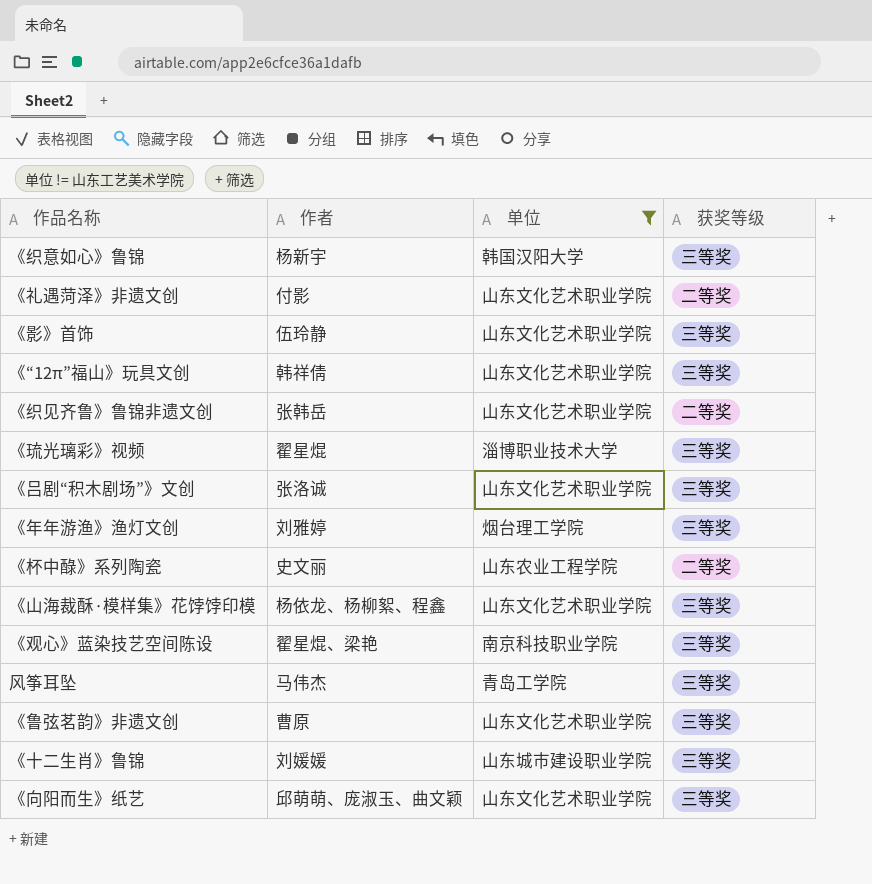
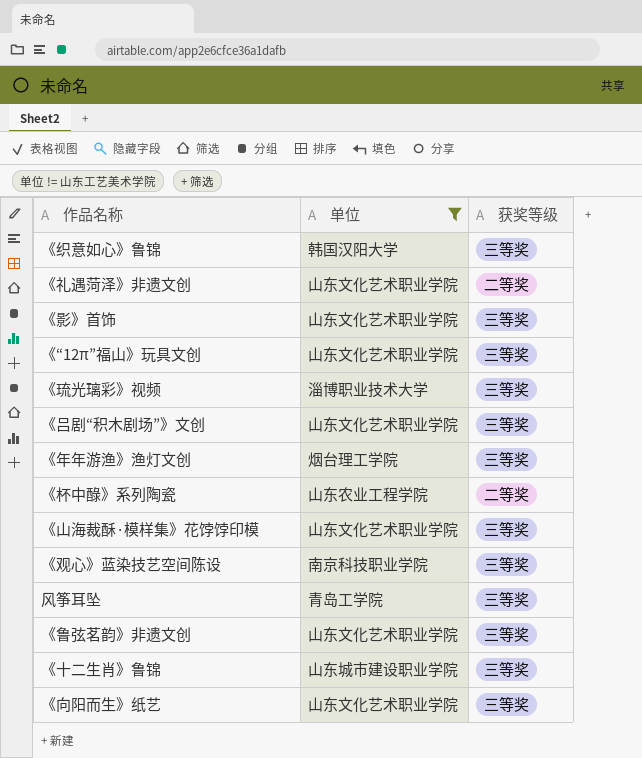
column 作者 | position: 2 -> none
row 《织见齐鲁》鲁锦非遗文创: 张韩岳 | 山东文化艺术职业学院 | 二等奖 -> none

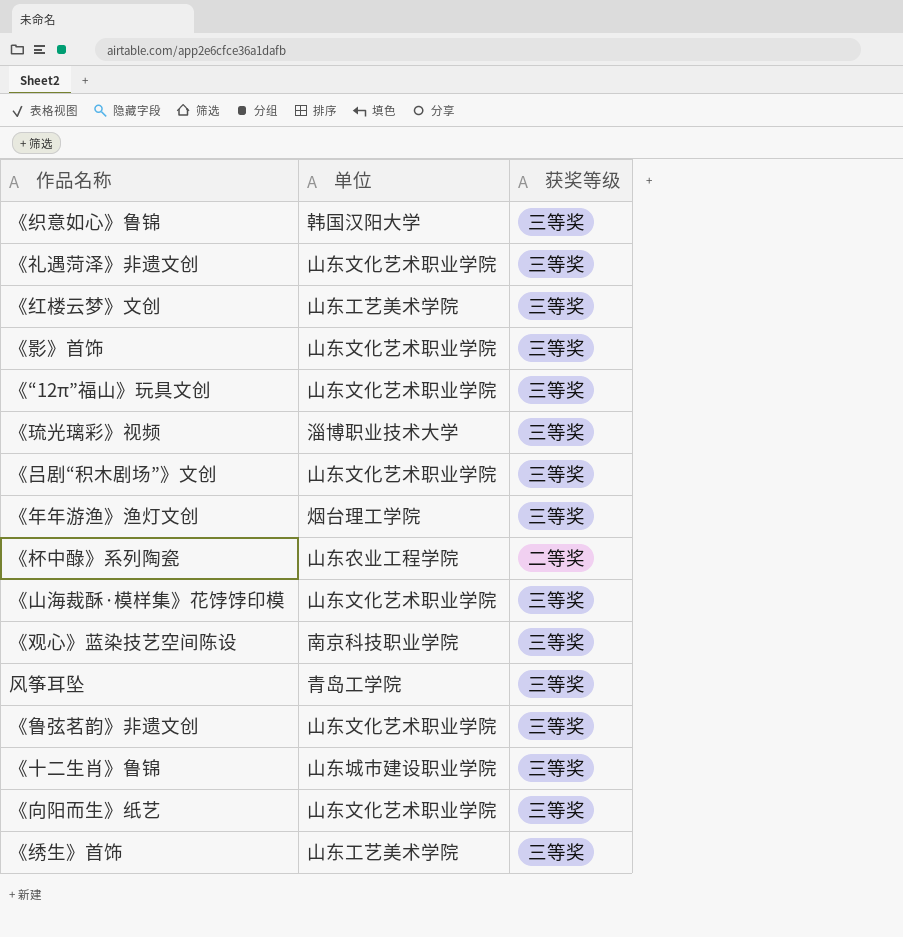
filter: 单位 != 山东工艺美术学院 -> none
《礼遇菏泽》非遗文创 | 获奖等级: 二等奖 -> 三等奖

